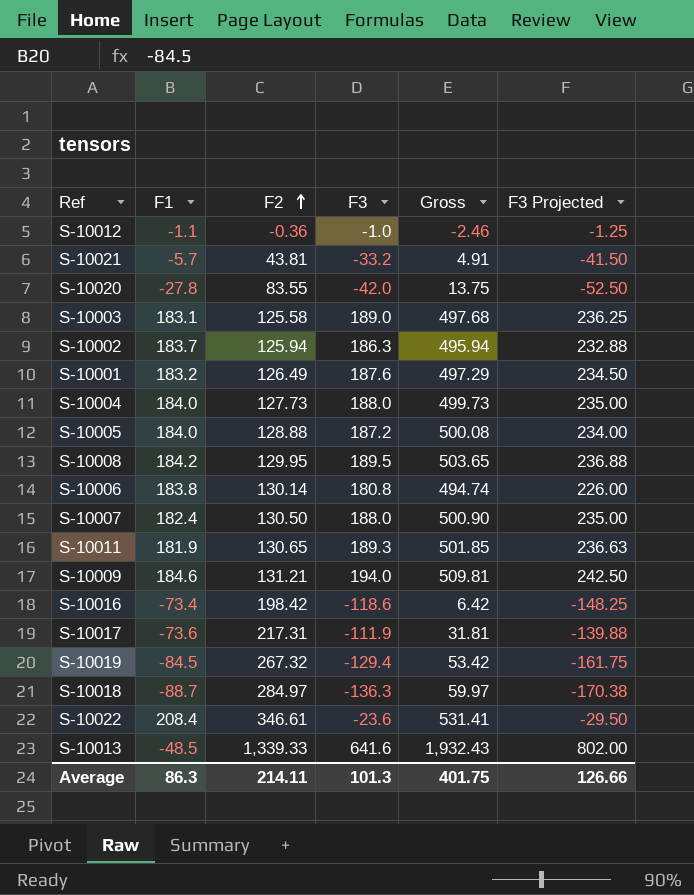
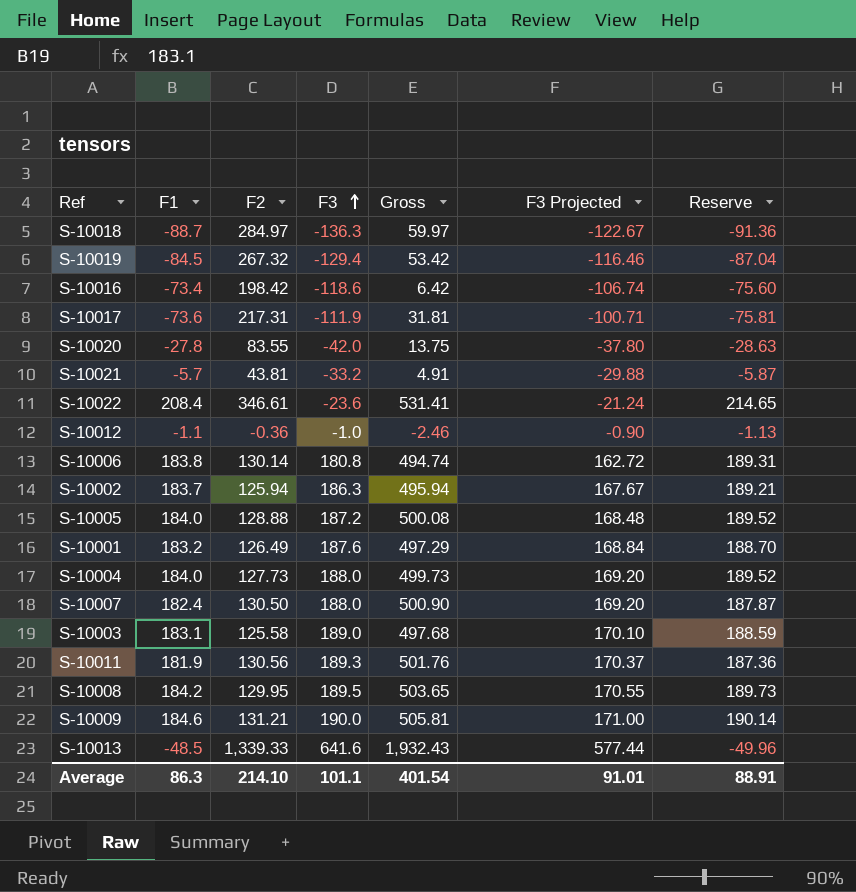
row order: F2 ascending -> F3 ascending
column F3 Projected | formula: [F3] * 1.25 -> [F3] * 0.9
column Reserve | formula: none -> [F1] * 1.03
S-10011 | F2: 130.65 -> 130.56
S-10011 | Gross: 501.85 -> 501.76
S-10009 | F3: 194.0 -> 190.0
S-10009 | Gross: 509.81 -> 505.81
Average | F2: 214.11 -> 214.10
Average | F3: 101.3 -> 101.1
Average | Gross: 401.75 -> 401.54
Average | F3 Projected: 126.66 -> 91.01

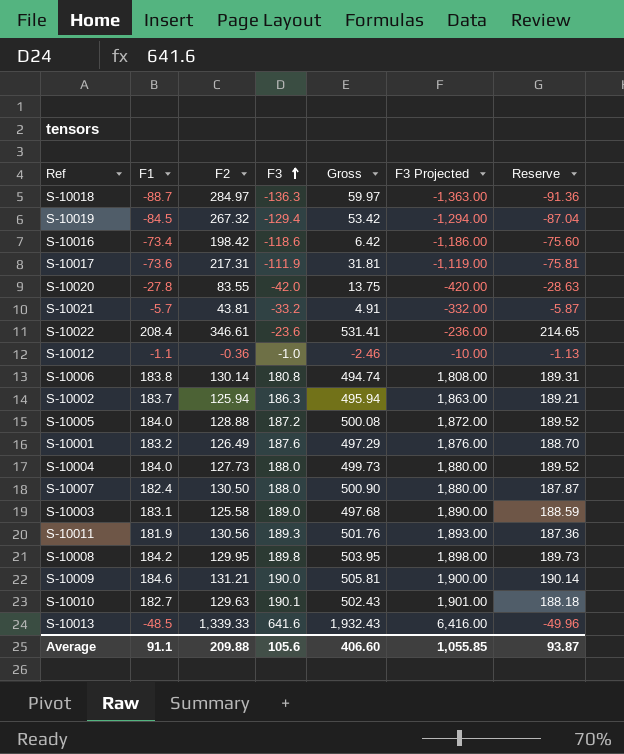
column F3 Projected | formula: [F3] * 0.9 -> [F3] * 10
S-10008 | F3: 189.5 -> 189.8
S-10008 | Gross: 503.65 -> 503.95
row S-10010: none -> 182.7 | 129.63 | 190.1 | 502.43 | 1,901.00 | 188.18
Average | F1: 86.3 -> 91.1
Average | F2: 214.10 -> 209.88
Average | F3: 101.1 -> 105.6
Average | Gross: 401.54 -> 406.60
Average | F3 Projected: 91.01 -> 1,055.85
Average | Reserve: 88.91 -> 93.87

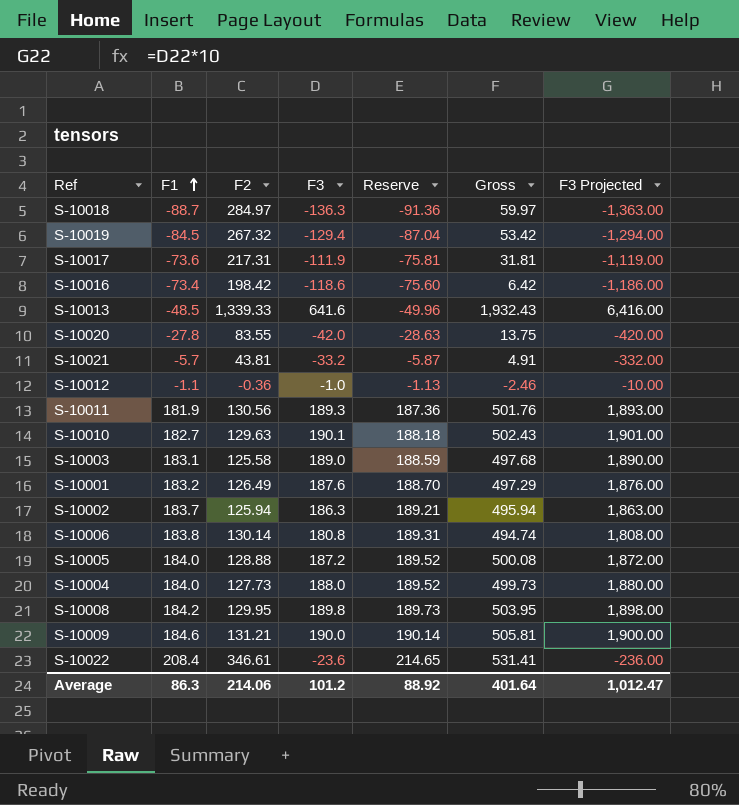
row order: F3 ascending -> F1 ascending
column Reserve | position: 7 -> 5
row S-10007: 182.4 | 130.50 | 188.0 | 500.90 | 1,880.00 | 187.87 -> none
Average | F1: 91.1 -> 86.3
Average | F2: 209.88 -> 214.06
Average | F3: 105.6 -> 101.2
Average | Reserve: 93.87 -> 88.92
Average | Gross: 406.60 -> 401.64
Average | F3 Projected: 1,055.85 -> 1,012.47

